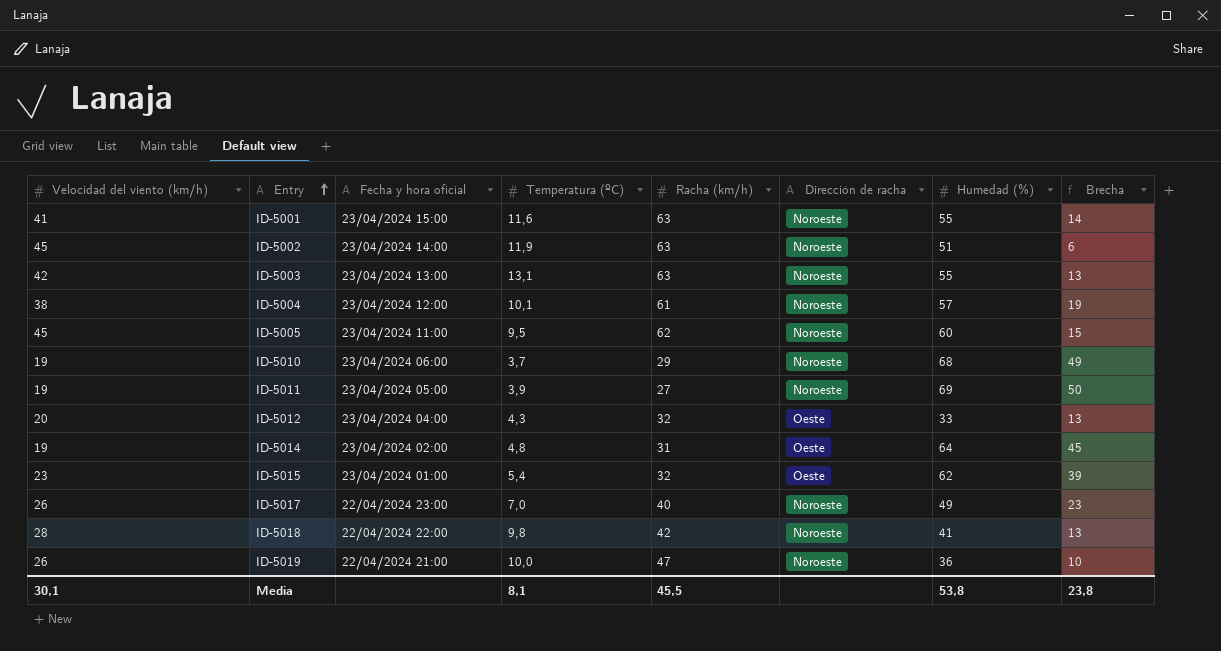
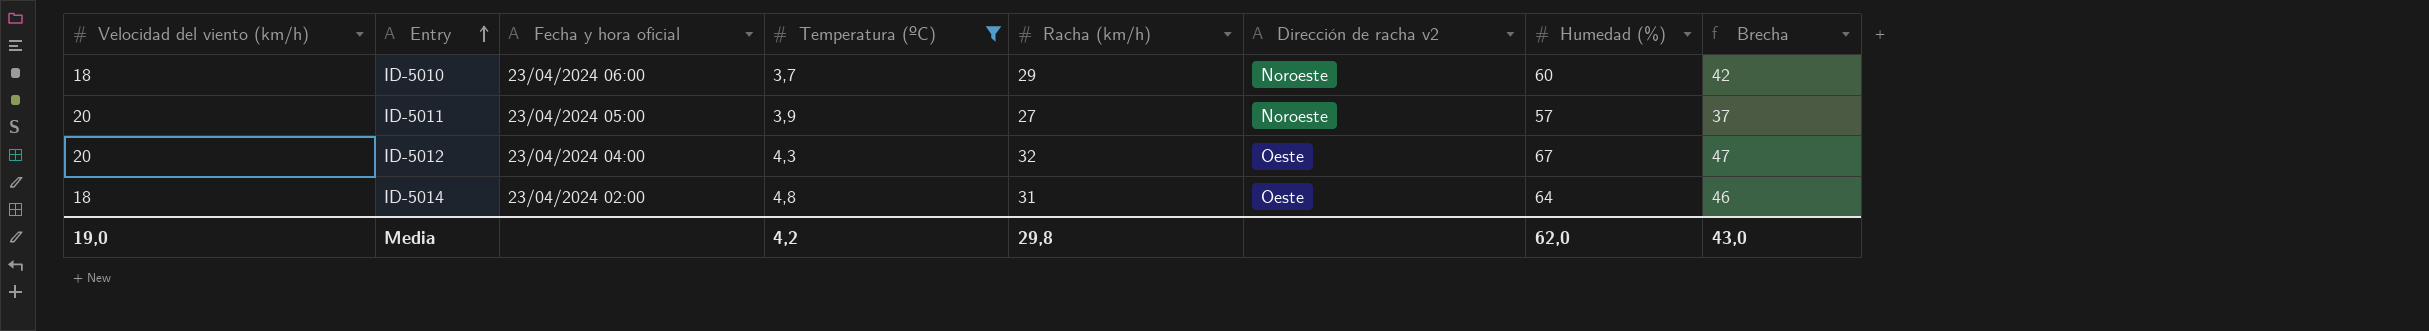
filter: none -> Temperatura (ºC) <= 4,8
column name: Dirección de racha -> Dirección de racha v2
ID-5010 | Velocidad del viento (km/h): 19 -> 18
ID-5010 | Humedad (%): 68 -> 60
ID-5010 | Brecha: 49 -> 42
ID-5011 | Velocidad del viento (km/h): 19 -> 20
ID-5011 | Humedad (%): 69 -> 57
ID-5011 | Brecha: 50 -> 37
ID-5012 | Humedad (%): 33 -> 67
ID-5012 | Brecha: 13 -> 47
ID-5014 | Velocidad del viento (km/h): 19 -> 18
ID-5014 | Brecha: 45 -> 46
Media | Velocidad del viento (km/h): 30,1 -> 19,0
Media | Temperatura (ºC): 8,1 -> 4,2
Media | Racha (km/h): 45,5 -> 29,8
Media | Humedad (%): 53,8 -> 62,0
Media | Brecha: 23,8 -> 43,0

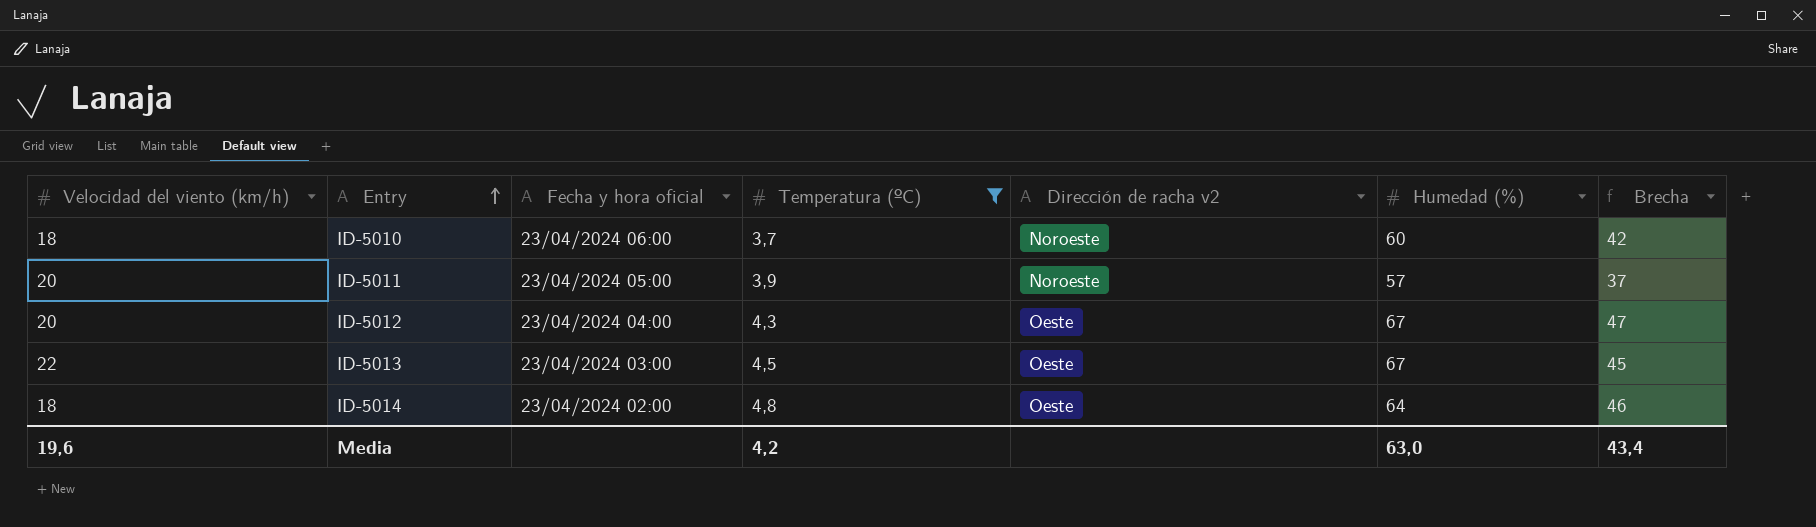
column Racha (km/h) | position: 5 -> none
row ID-5013: none -> 22 | 23/04/2024 03:00 | 4,5 | Oeste | 67 | 45
Media | Velocidad del viento (km/h): 19,0 -> 19,6
Media | Humedad (%): 62,0 -> 63,0
Media | Brecha: 43,0 -> 43,4

